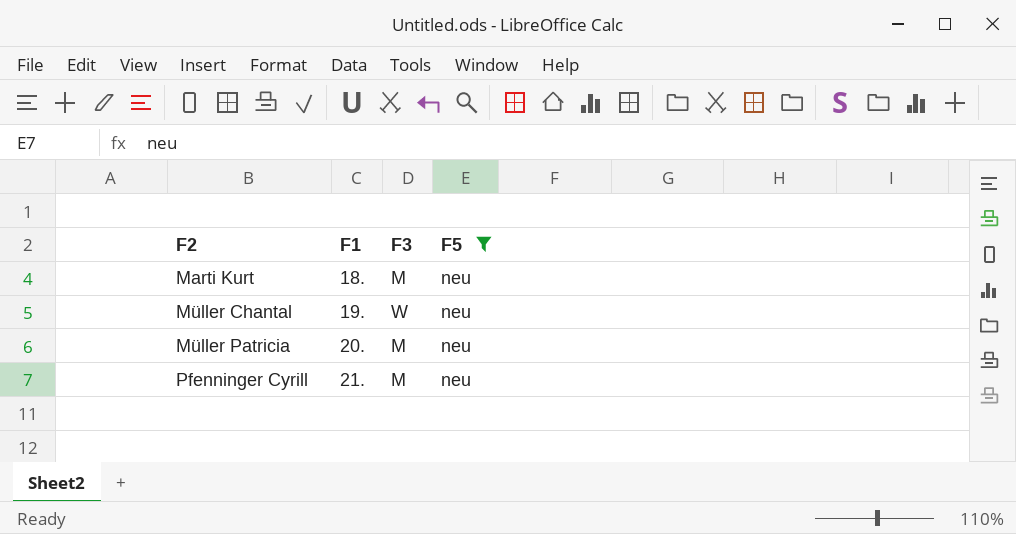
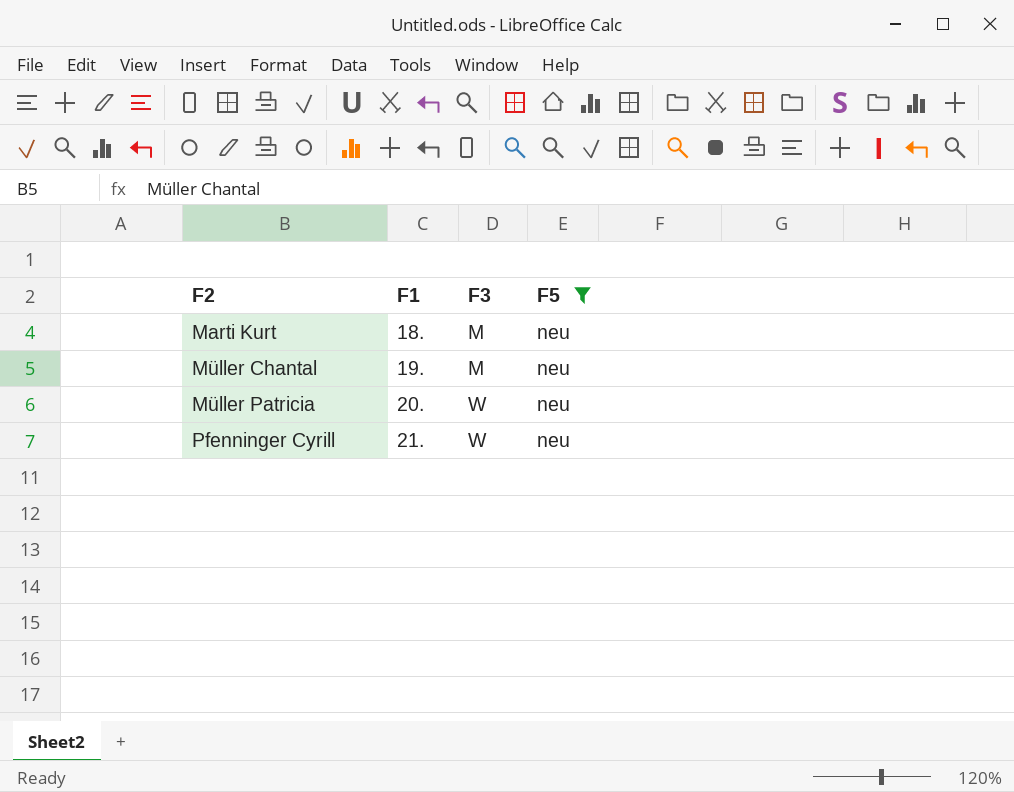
Müller Chantal | F3: W -> M
Müller Patricia | F3: M -> W
Pfenninger Cyrill | F3: M -> W

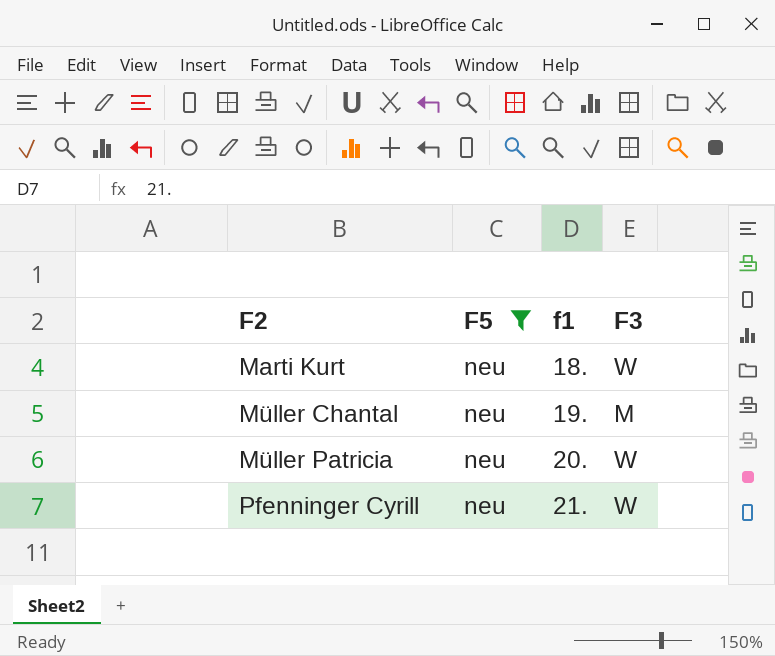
column F5 | position: 4 -> 2
column name: F1 -> f1
Marti Kurt | F3: M -> W

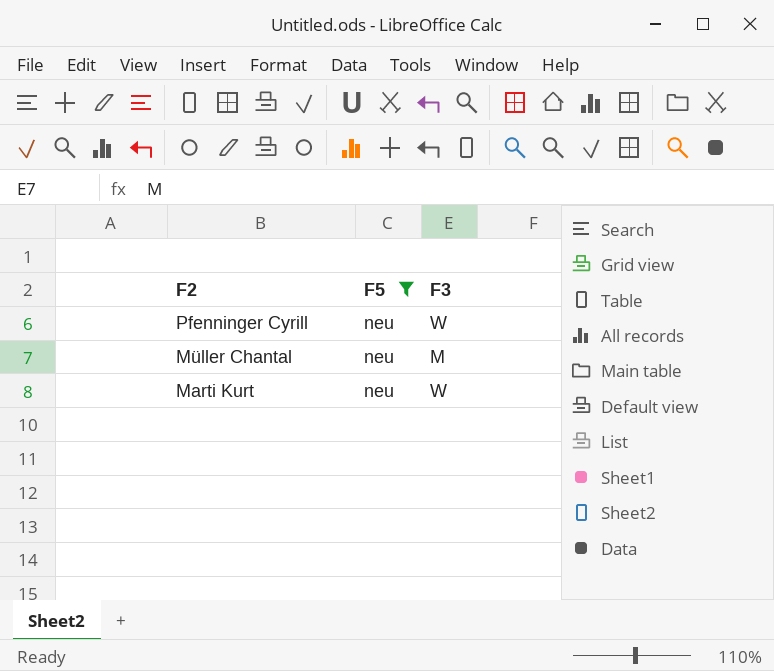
row order: F2 ascending -> F2 descending
column f1 | position: 3 -> none
row Müller Patricia: neu | 20. | W -> none

